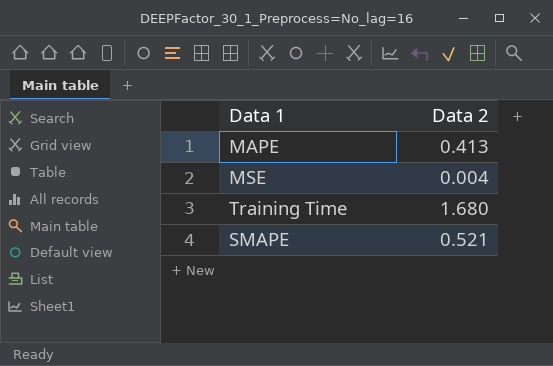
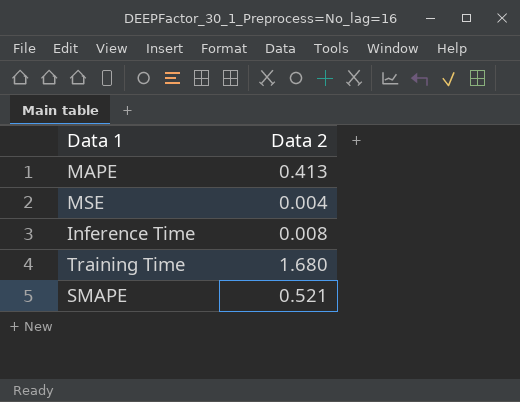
row Inference Time: none -> 0.008

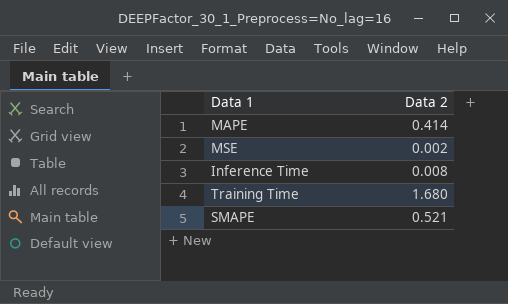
MAPE | Data 2: 0.413 -> 0.414
MSE | Data 2: 0.004 -> 0.002

